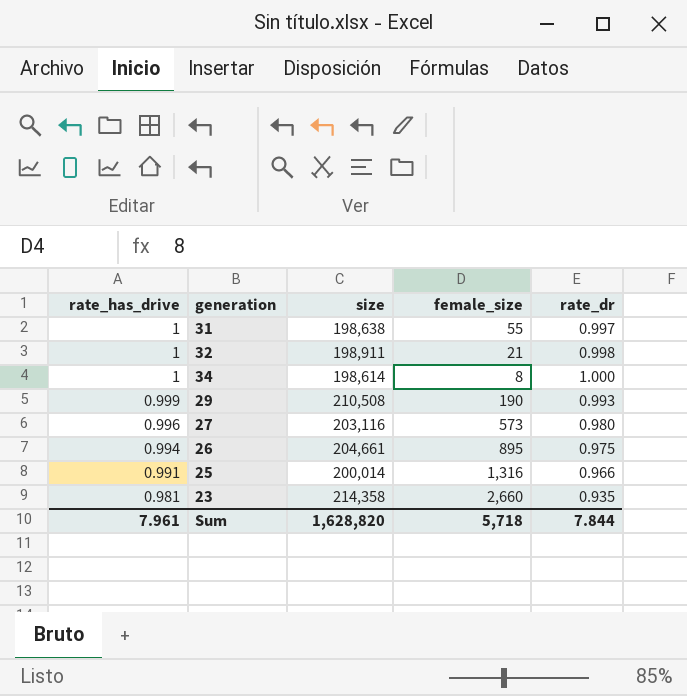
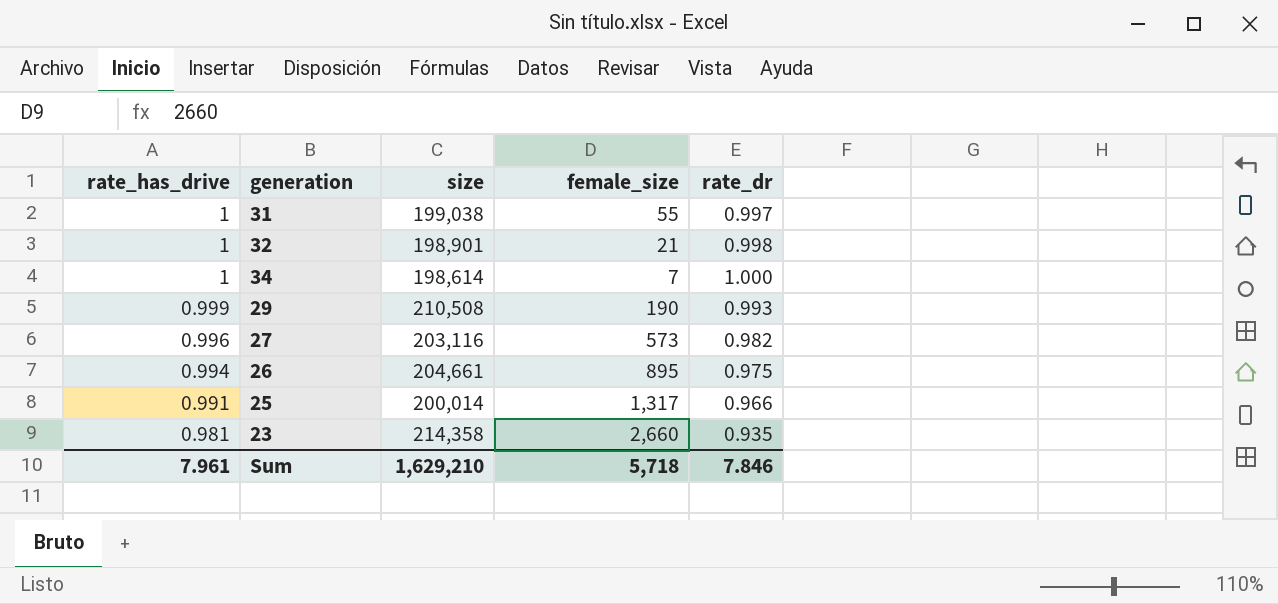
31 | size: 198,638 -> 199,038
32 | size: 198,911 -> 198,901
34 | female_size: 8 -> 7
27 | rate_dr: 0.980 -> 0.982
25 | female_size: 1,316 -> 1,317
Sum | size: 1,628,820 -> 1,629,210
Sum | rate_dr: 7.844 -> 7.846

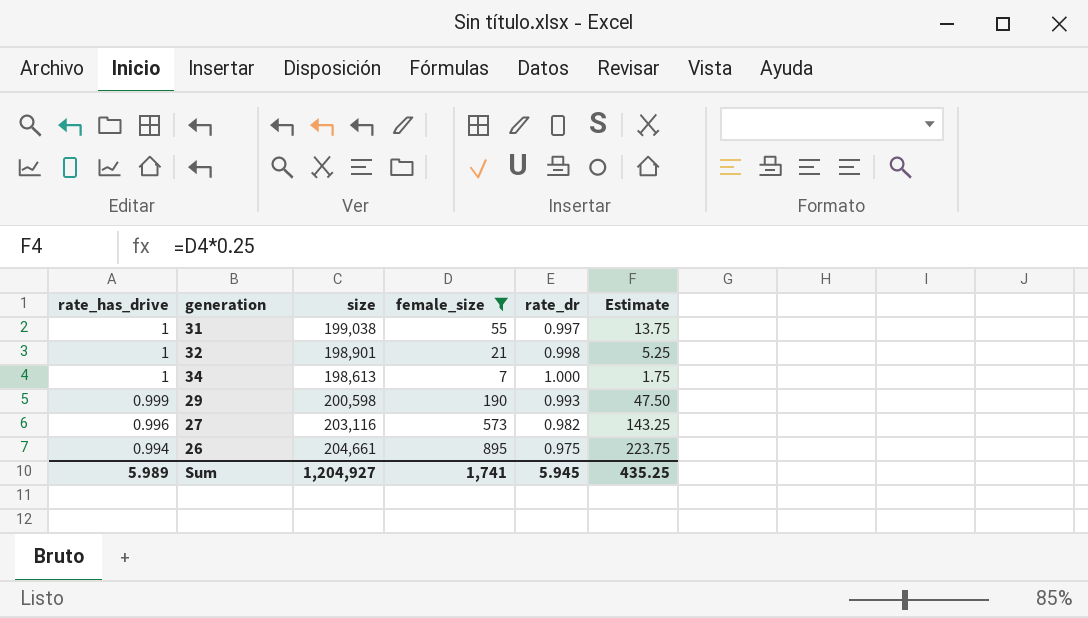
filter: none -> female_size <= 895
column Estimate | formula: none -> [female_size] * 0.25
34 | size: 198,614 -> 198,613
29 | size: 210,508 -> 200,598
Sum | rate_has_drive: 7.961 -> 5.989
Sum | size: 1,629,210 -> 1,204,927
Sum | female_size: 5,718 -> 1,741
Sum | rate_dr: 7.846 -> 5.945

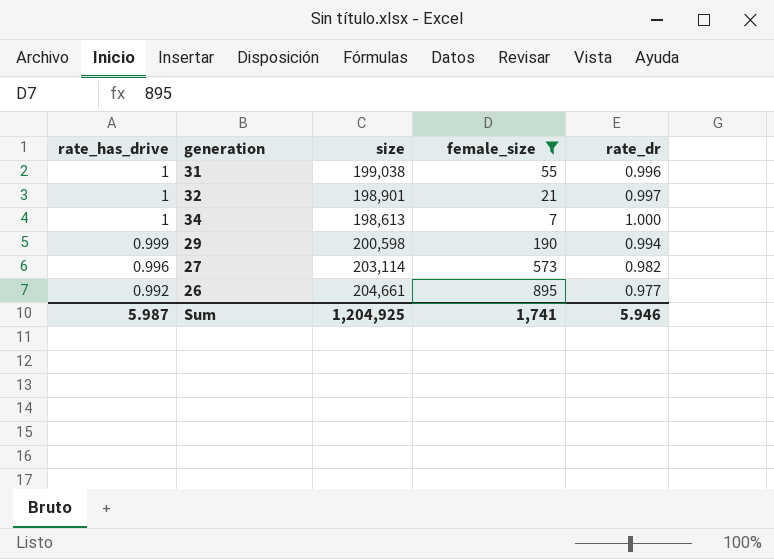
column Estimate | formula: [female_size] * 0.25 -> none
31 | rate_dr: 0.997 -> 0.996
32 | rate_dr: 0.998 -> 0.997
29 | rate_dr: 0.993 -> 0.994
27 | size: 203,116 -> 203,114
26 | rate_has_drive: 0.994 -> 0.992
26 | rate_dr: 0.975 -> 0.977
Sum | rate_has_drive: 5.989 -> 5.987
Sum | size: 1,204,927 -> 1,204,925
Sum | rate_dr: 5.945 -> 5.946

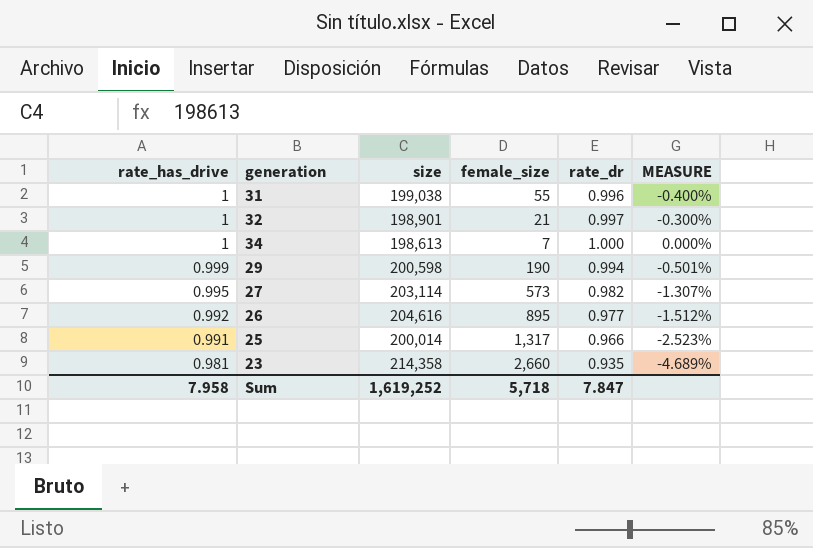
filter: female_size <= 895 -> none
column MEASURE | formula: none -> ([rate_dr] - [rate_has_drive]) / [rate_has_drive]
27 | rate_has_drive: 0.996 -> 0.995
26 | size: 204,661 -> 204,616
Sum | rate_has_drive: 5.987 -> 7.958
Sum | size: 1,204,925 -> 1,619,252
Sum | female_size: 1,741 -> 5,718
Sum | rate_dr: 5.946 -> 7.847

